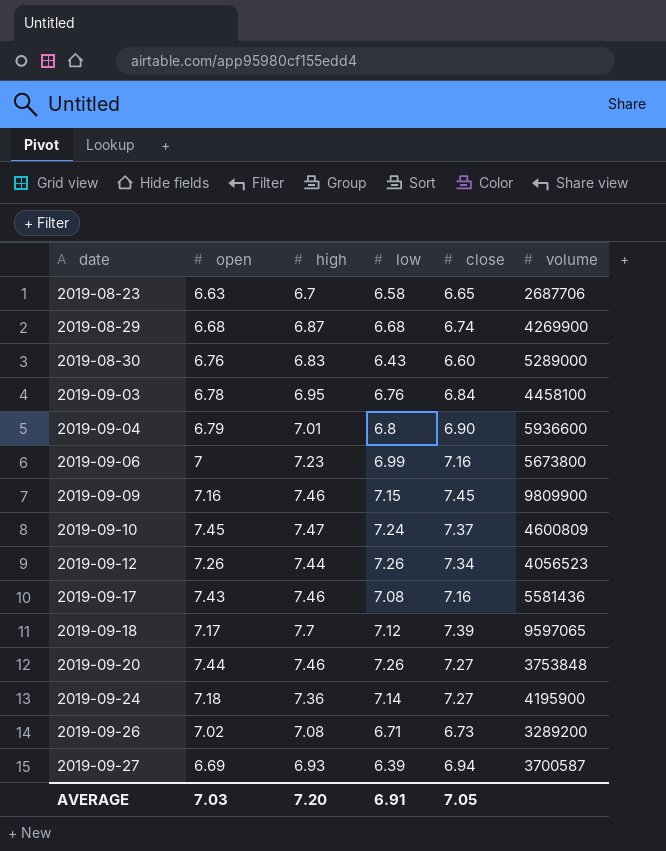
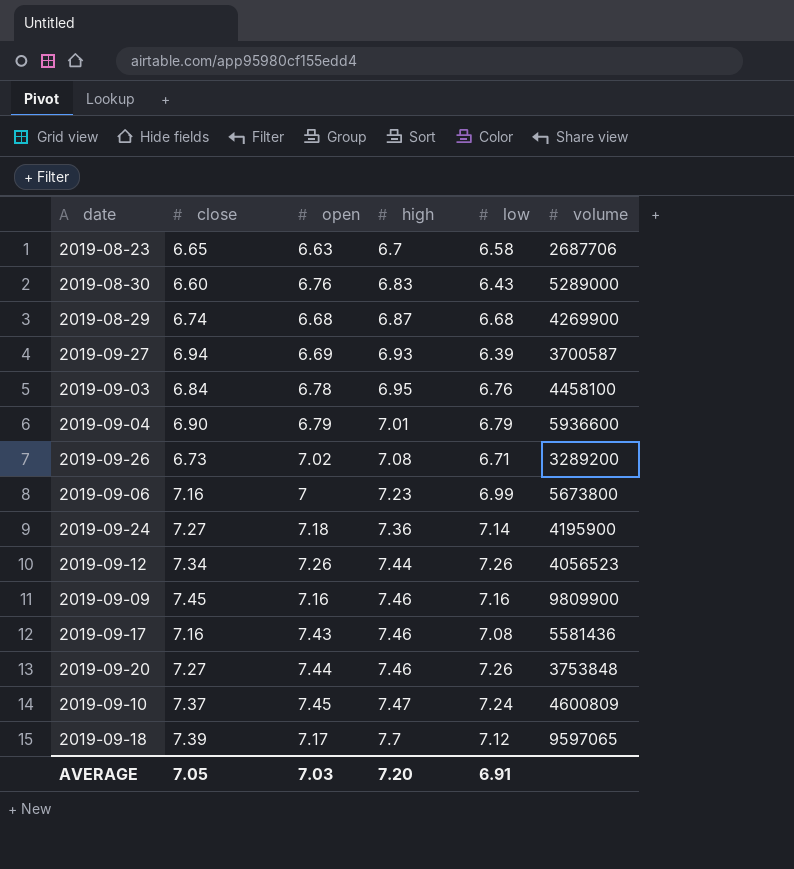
row order: date ascending -> high ascending
column close | position: 5 -> 2
2019-09-04 | low: 6.8 -> 6.79
2019-09-09 | low: 7.15 -> 7.16

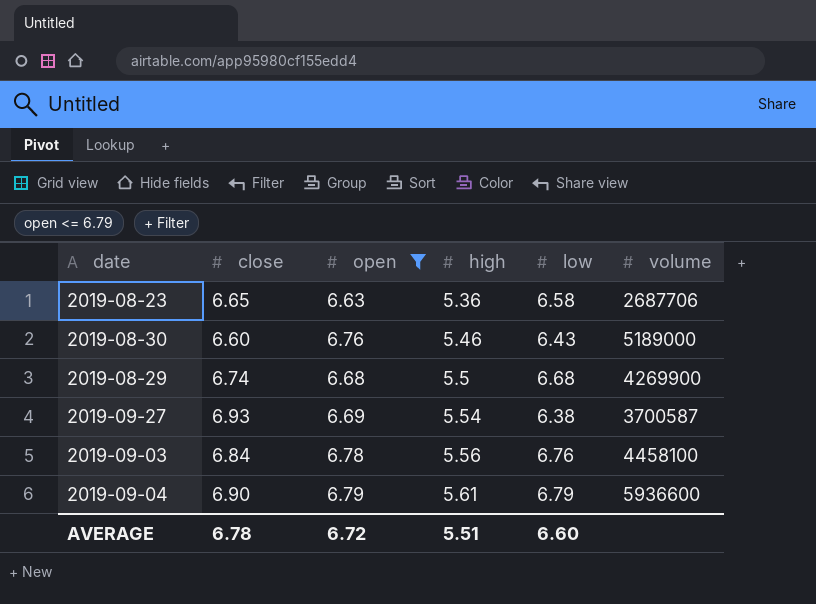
filter: none -> open <= 6.79
2019-08-23 | high: 6.7 -> 5.36
2019-08-30 | high: 6.83 -> 5.46
2019-08-30 | volume: 5289000 -> 5189000
2019-08-29 | high: 6.87 -> 5.5
2019-09-27 | close: 6.94 -> 6.93
2019-09-27 | high: 6.93 -> 5.54
2019-09-27 | low: 6.39 -> 6.38
2019-09-03 | high: 6.95 -> 5.56
2019-09-04 | high: 7.01 -> 5.61
AVERAGE | close: 7.05 -> 6.78
AVERAGE | open: 7.03 -> 6.72
AVERAGE | high: 7.20 -> 5.51
AVERAGE | low: 6.91 -> 6.60

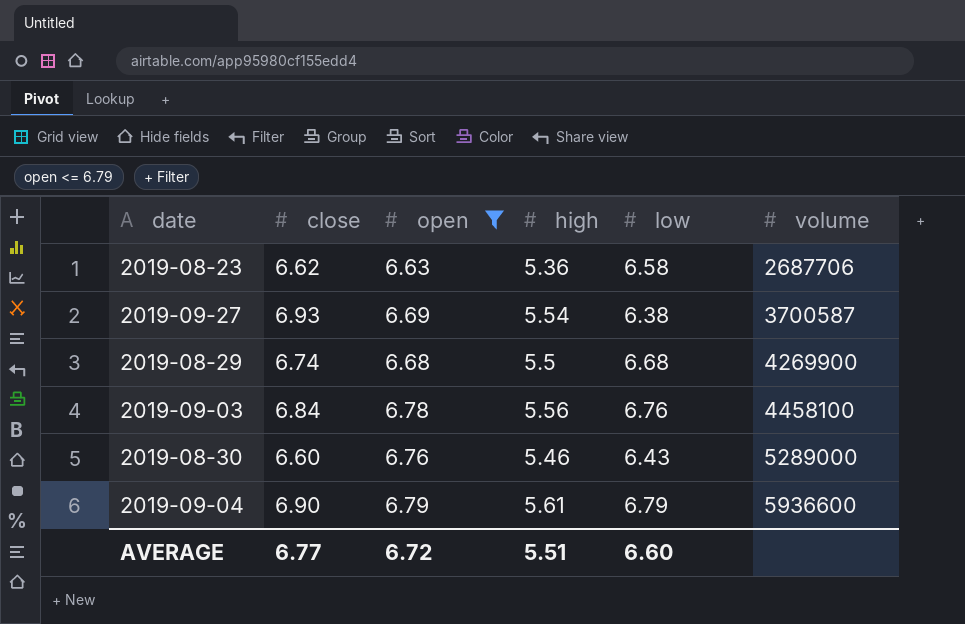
row order: high ascending -> volume ascending
2019-08-23 | close: 6.65 -> 6.62
2019-08-30 | volume: 5189000 -> 5289000
AVERAGE | close: 6.78 -> 6.77

